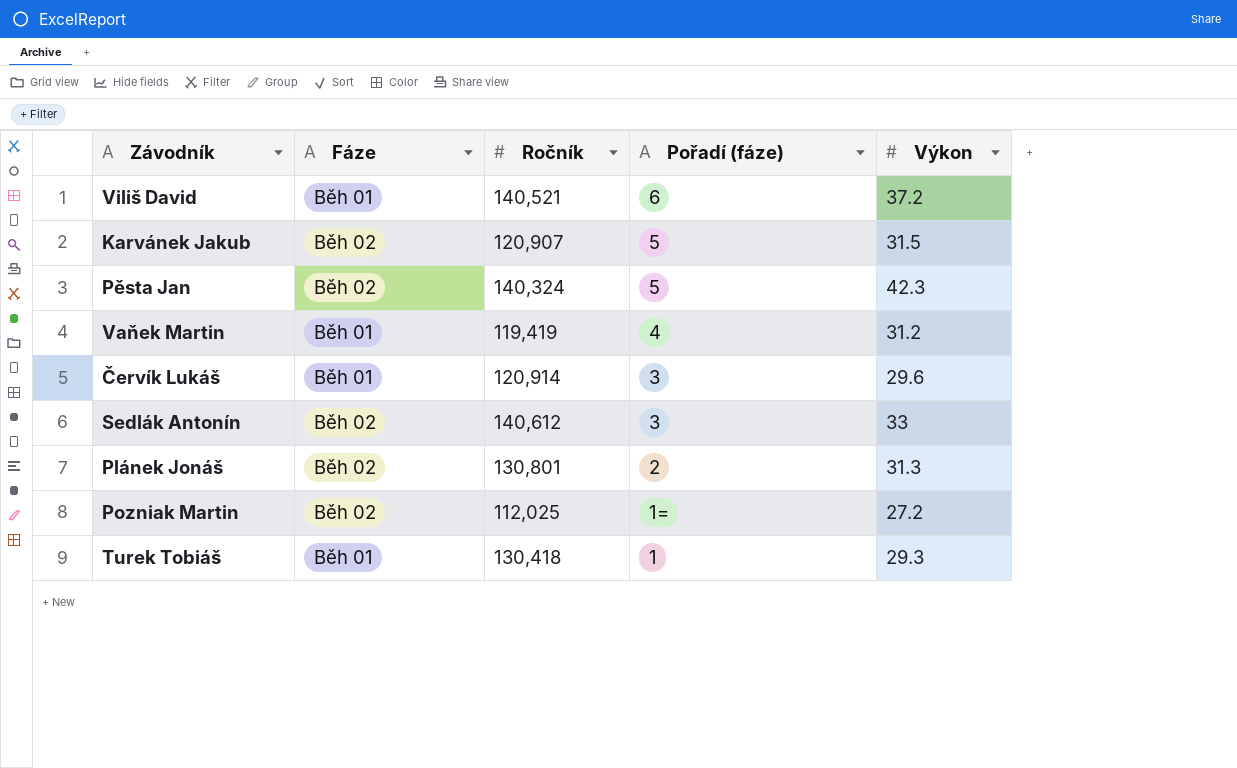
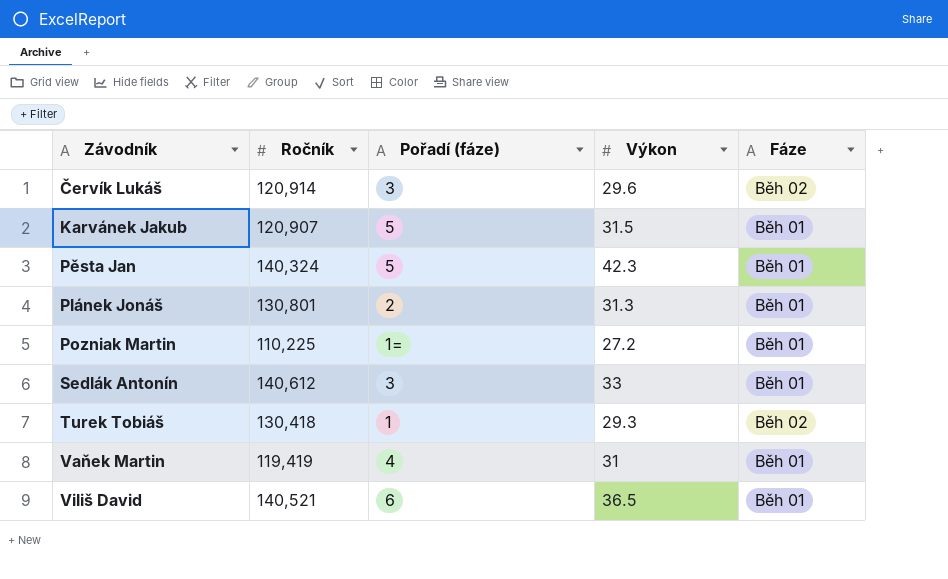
row order: Pořadí (fáze) descending -> Závodník ascending
column Fáze | position: 2 -> 5
Červík Lukáš | Fáze: Běh 01 -> Běh 02
Karvánek Jakub | Fáze: Běh 02 -> Běh 01
Pěsta Jan | Fáze: Běh 02 -> Běh 01
Plánek Jonáš | Fáze: Běh 02 -> Běh 01
Pozniak Martin | Ročník: 112,025 -> 110,225
Pozniak Martin | Fáze: Běh 02 -> Běh 01
Sedlák Antonín | Fáze: Běh 02 -> Běh 01
Turek Tobiáš | Fáze: Běh 01 -> Běh 02
Vaňek Martin | Výkon: 31.2 -> 31
Viliš David | Výkon: 37.2 -> 36.5

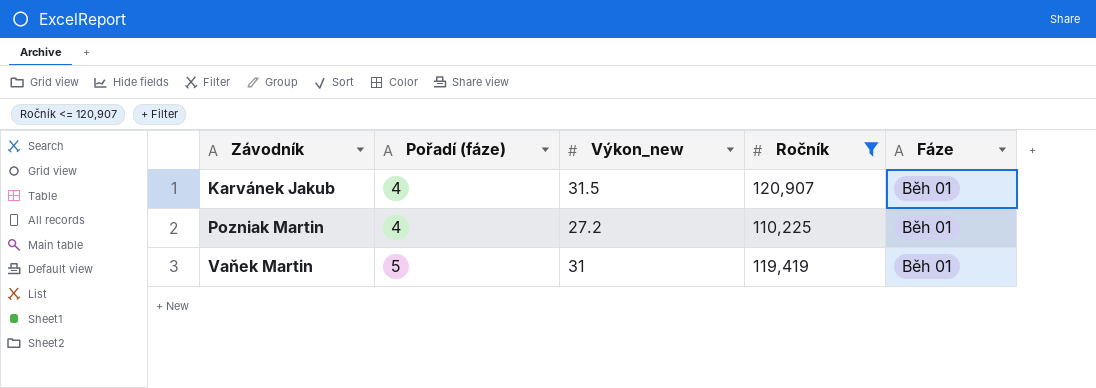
filter: none -> Ročník <= 120,907
column name: Výkon -> Výkon_new
column Ročník | position: 2 -> 4
Karvánek Jakub | Pořadí (fáze): 5 -> 4
Pozniak Martin | Pořadí (fáze): 1= -> 4
Vaňek Martin | Pořadí (fáze): 4 -> 5

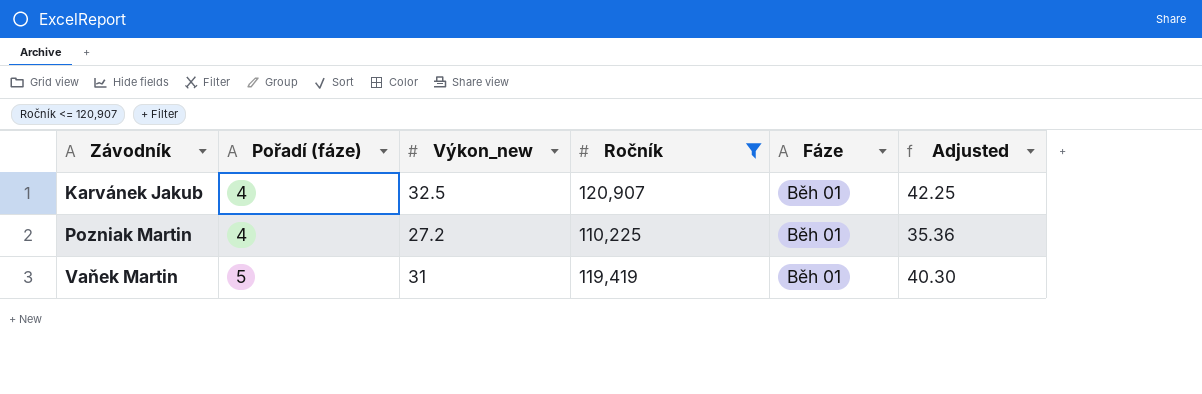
column Adjusted | formula: none -> [Výkon_new] * 1.3
Karvánek Jakub | Výkon_new: 31.5 -> 32.5

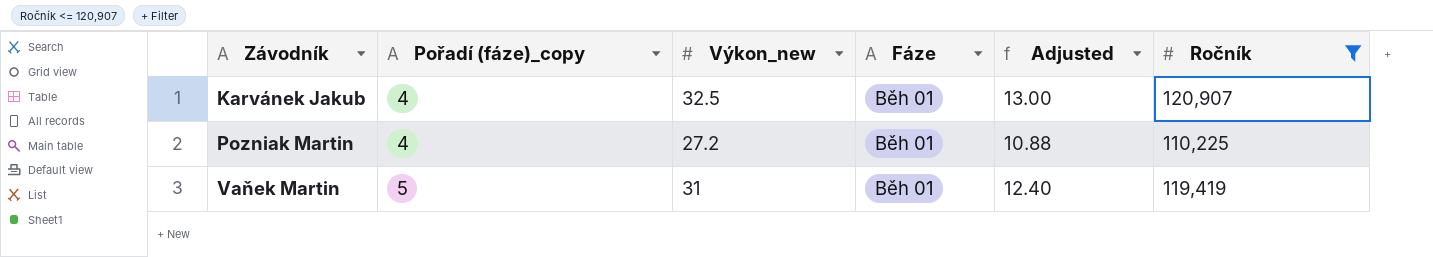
column name: Pořadí (fáze) -> Pořadí (fáze)_copy
column Adjusted | formula: [Výkon_new] * 1.3 -> [Výkon_new] * 0.4
column Ročník | position: 4 -> 6

